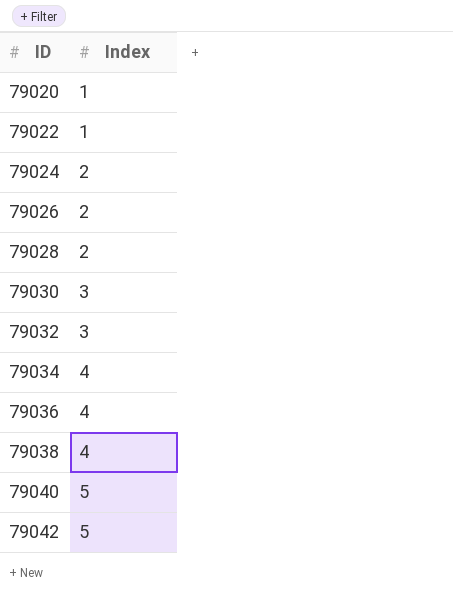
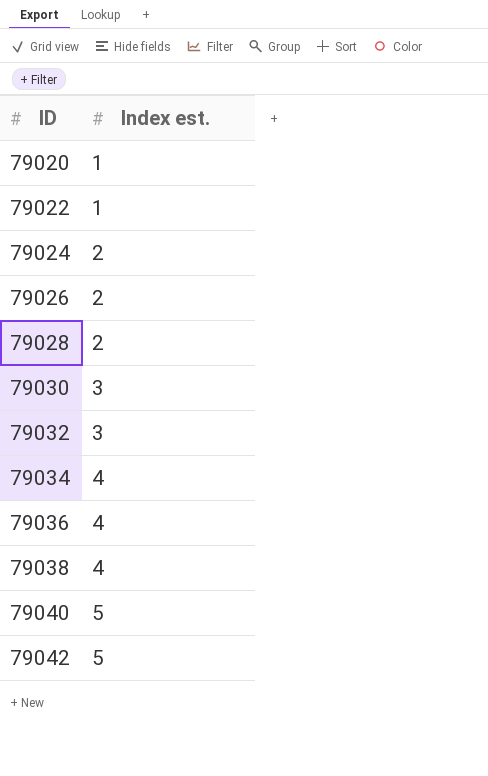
column name: Index -> Index est.

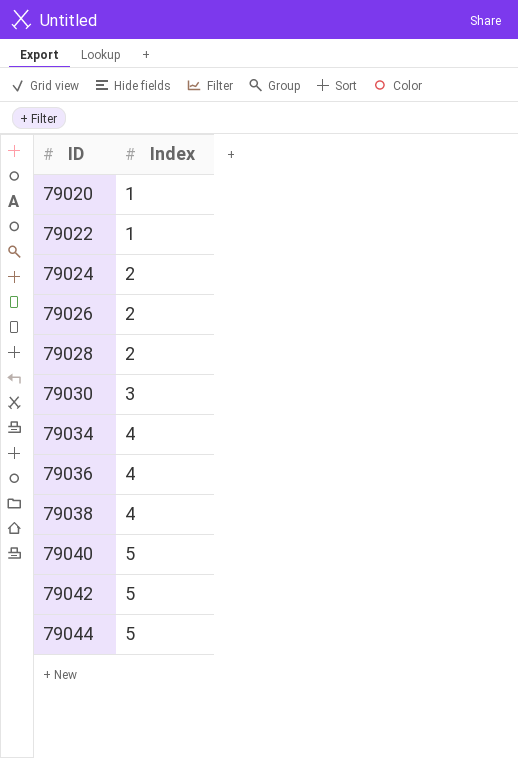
column name: Index est. -> Index
row 79032: 3 -> none
row 79044: none -> 5

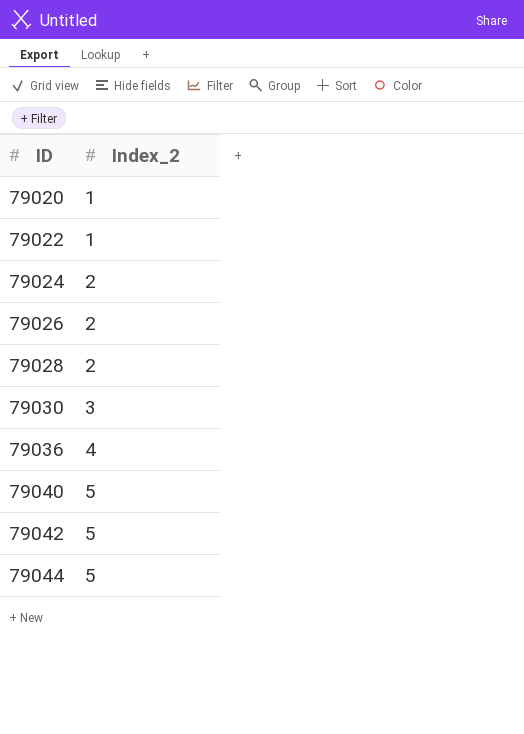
column name: Index -> Index_2
row 79034: 4 -> none
row 79038: 4 -> none

